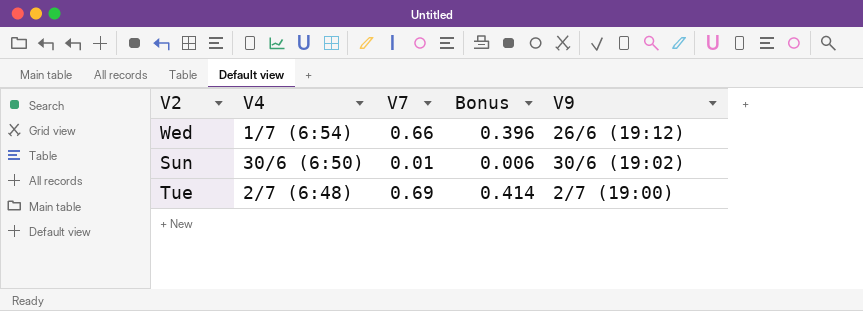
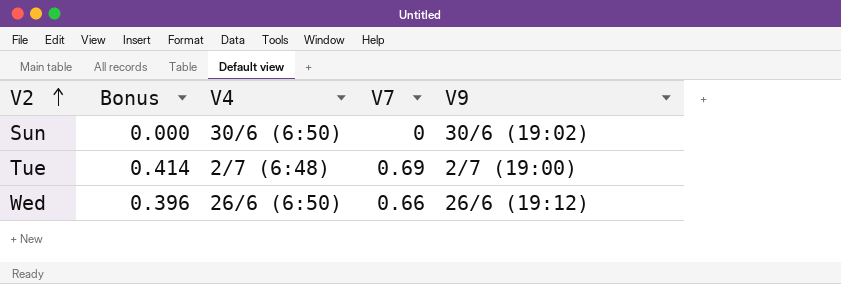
row order: none -> V2 ascending
column Bonus | position: 4 -> 2
Sun | Bonus: 0.006 -> 0.000
Sun | V7: 0.01 -> 0
Wed | V4: 1/7 (6:54) -> 26/6 (6:50)

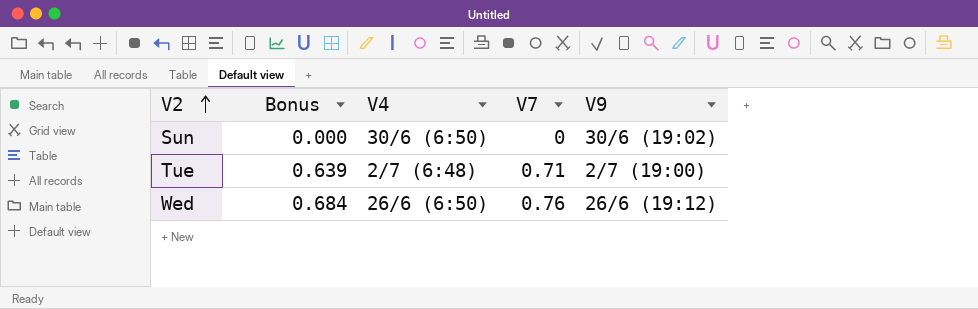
column Bonus | formula: [V7] * 0.6 -> [V7] * 0.9
Tue | V7: 0.69 -> 0.71
Wed | V7: 0.66 -> 0.76

